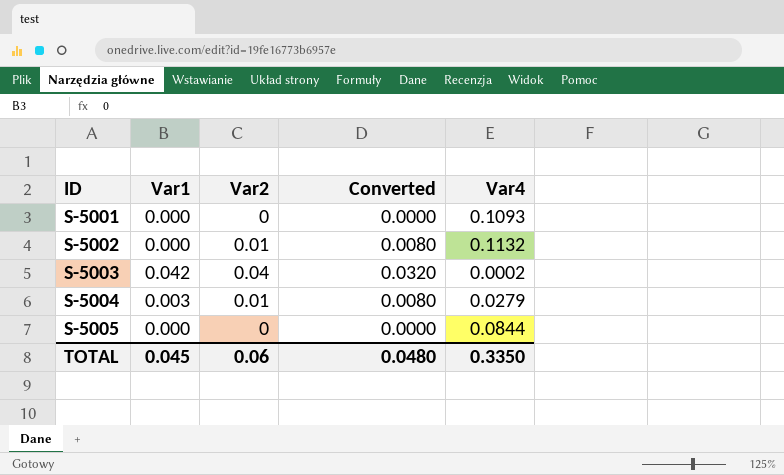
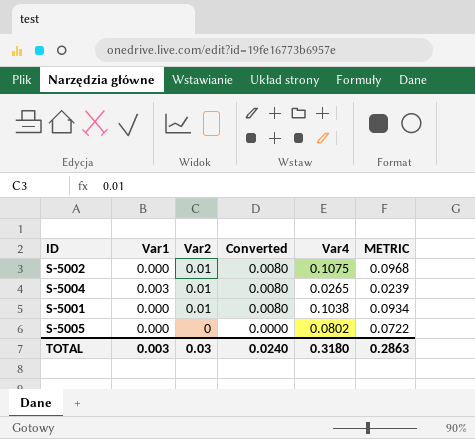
row order: ID ascending -> Var2 descending
column METRIC | formula: none -> [Var4] * 0.9
row S-5003: 0.042 | 0.04 | 0.0320 | 0.0002 -> none
S-5002 | Var4: 0.1132 -> 0.1075
S-5004 | Var4: 0.0279 -> 0.0265
S-5001 | Var2: 0 -> 0.01
S-5001 | Converted: 0.0000 -> 0.0080
S-5001 | Var4: 0.1093 -> 0.1038
S-5005 | Var4: 0.0844 -> 0.0802
TOTAL | Var1: 0.045 -> 0.003
TOTAL | Var2: 0.06 -> 0.03
TOTAL | Converted: 0.0480 -> 0.0240
TOTAL | Var4: 0.3350 -> 0.3180

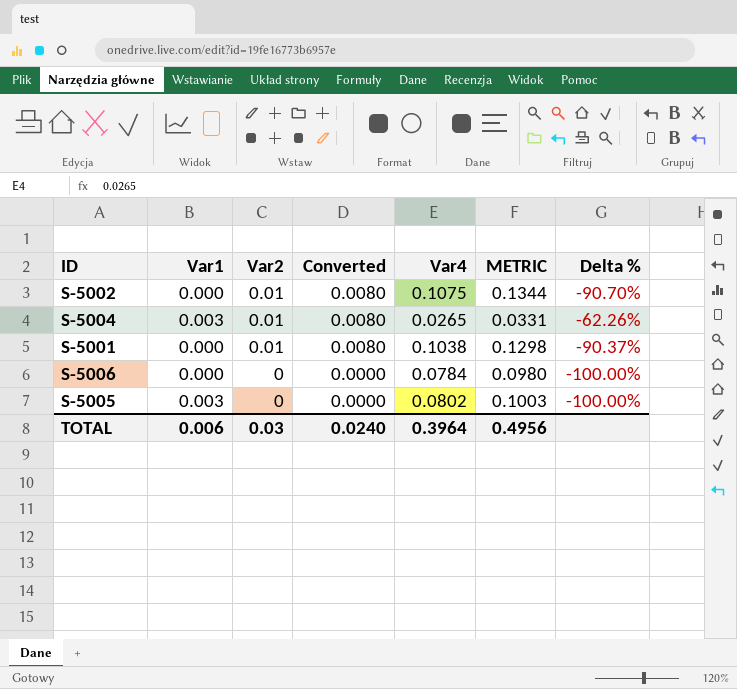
column METRIC | formula: [Var4] * 0.9 -> [Var4] * 1.25
column Delta % | formula: none -> ([Var2] - [Var4]) / [Var4]
row S-5006: none -> 0.000 | 0 | 0.0000 | 0.0784 | 0.0980 | -100.00%
S-5005 | Var1: 0.000 -> 0.003
TOTAL | Var1: 0.003 -> 0.006
TOTAL | Var4: 0.3180 -> 0.3964
TOTAL | METRIC: 0.2863 -> 0.4956

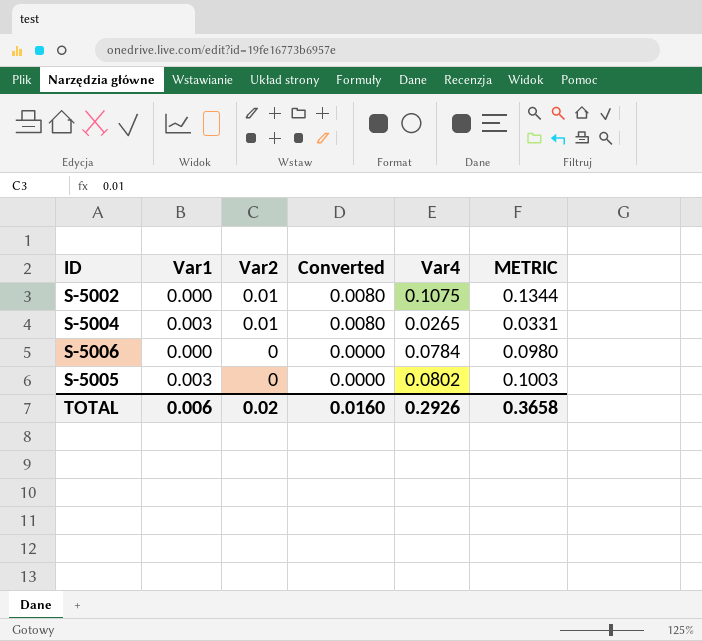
column Delta % | formula: ([Var2] - [Var4]) / [Var4] -> none
row S-5001: 0.000 | 0.01 | 0.0080 | 0.1038 | 0.1298 | -90.37% -> none
TOTAL | Var2: 0.03 -> 0.02
TOTAL | Converted: 0.0240 -> 0.0160
TOTAL | Var4: 0.3964 -> 0.2926
TOTAL | METRIC: 0.4956 -> 0.3658

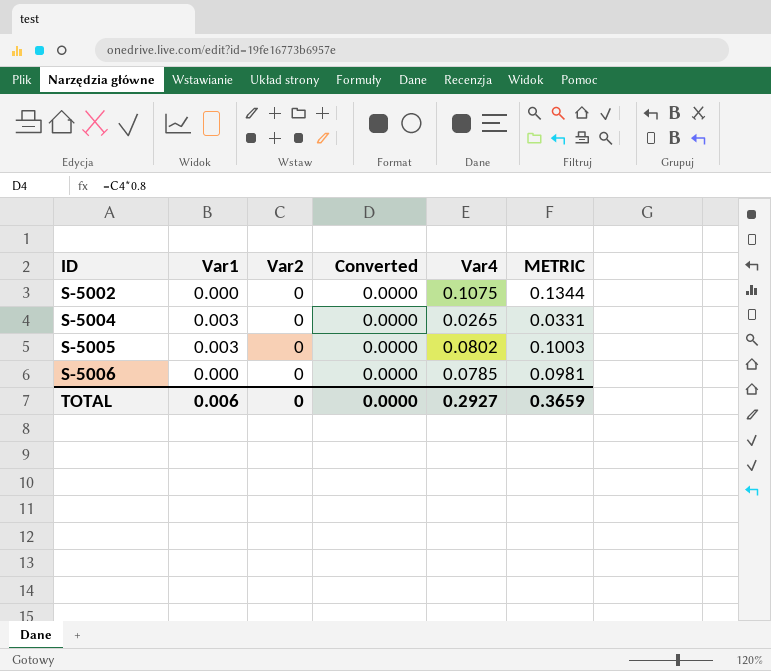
row order: Var2 descending -> ID ascending
S-5002 | Var2: 0.01 -> 0
S-5002 | Converted: 0.0080 -> 0.0000
S-5004 | Var2: 0.01 -> 0
S-5004 | Converted: 0.0080 -> 0.0000
S-5006 | Var4: 0.0784 -> 0.0785
S-5006 | METRIC: 0.0980 -> 0.0981
TOTAL | Var2: 0.02 -> 0
TOTAL | Converted: 0.0160 -> 0.0000
TOTAL | Var4: 0.2926 -> 0.2927
TOTAL | METRIC: 0.3658 -> 0.3659

